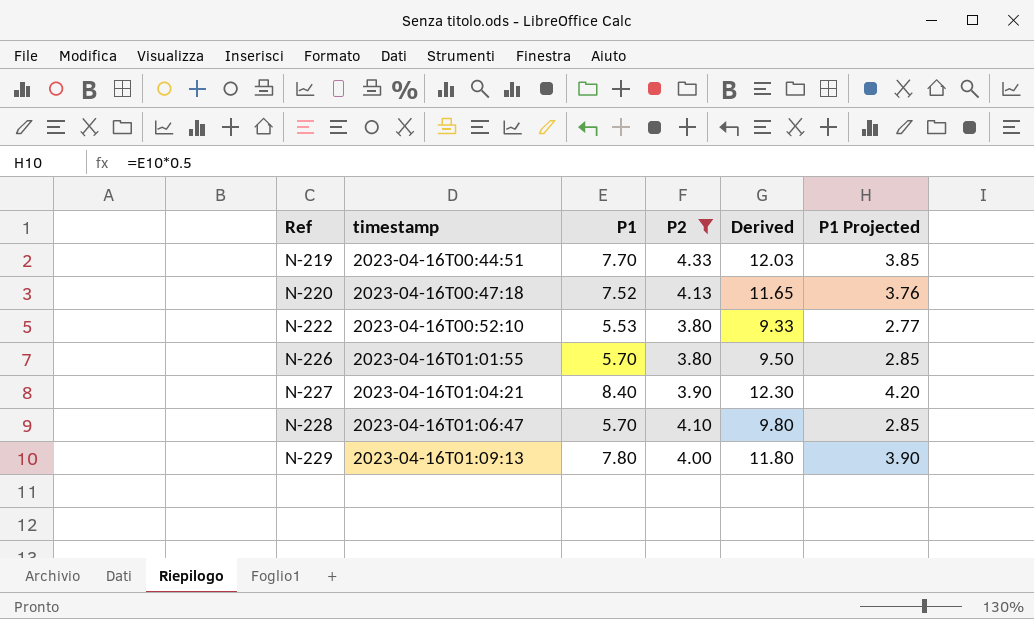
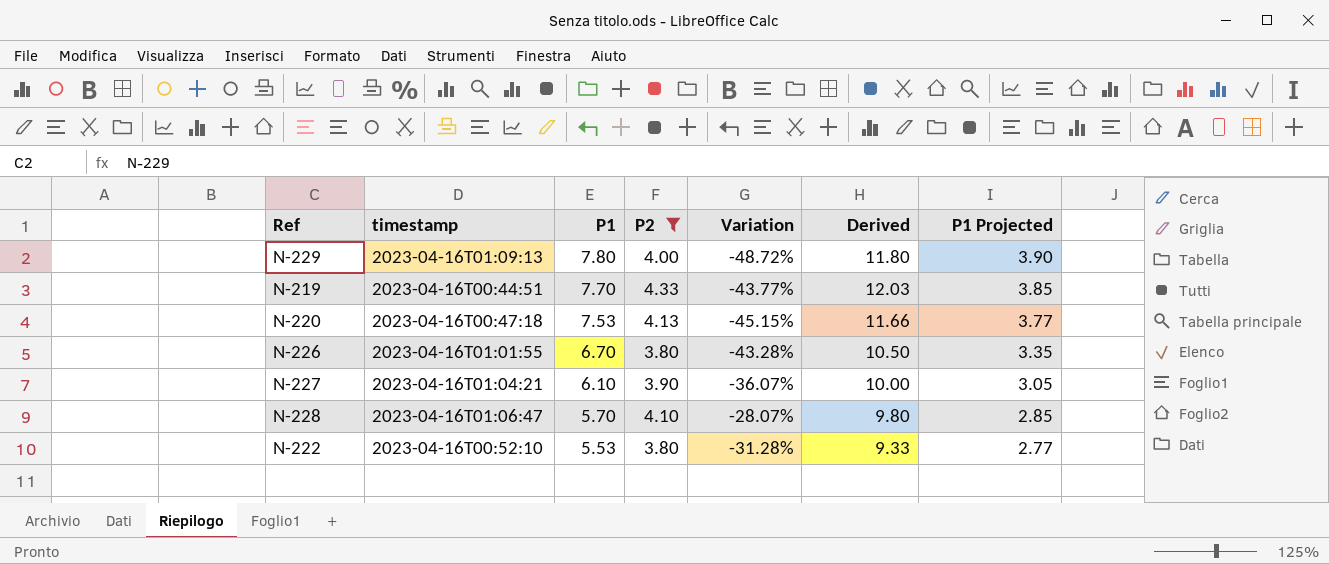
row order: Ref ascending -> P1 descending
column Variation | formula: none -> ([P2] - [P1]) / [P1]
N-220 | P1: 7.52 -> 7.53
N-220 | Derived: 11.65 -> 11.66
N-220 | P1 Projected: 3.76 -> 3.77
N-226 | P1: 5.70 -> 6.70
N-226 | Derived: 9.50 -> 10.50
N-226 | P1 Projected: 2.85 -> 3.35
N-227 | P1: 8.40 -> 6.10
N-227 | Derived: 12.30 -> 10.00
N-227 | P1 Projected: 4.20 -> 3.05

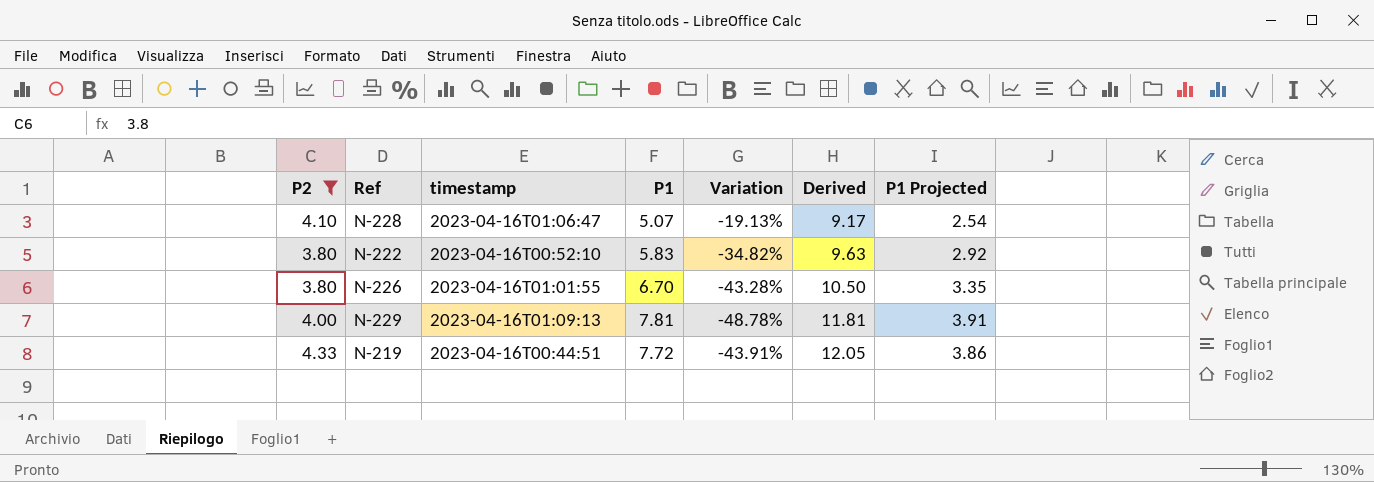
row order: P1 descending -> Derived ascending
column P2 | position: 4 -> 1
row N-220: 2023-04-16T00:47:18 | 7.53 | 4.13 | -45.15% | 11.66 | 3.77 -> none
row N-227: 2023-04-16T01:04:21 | 6.10 | 3.90 | -36.07% | 10.00 | 3.05 -> none
N-228 | P1: 5.70 -> 5.07
N-228 | Variation: -28.07% -> -19.13%
N-228 | Derived: 9.80 -> 9.17
N-228 | P1 Projected: 2.85 -> 2.54
N-222 | P1: 5.53 -> 5.83
N-222 | Variation: -31.28% -> -34.82%
N-222 | Derived: 9.33 -> 9.63
N-222 | P1 Projected: 2.77 -> 2.92
N-229 | P1: 7.80 -> 7.81
N-229 | Variation: -48.72% -> -48.78%
N-229 | Derived: 11.80 -> 11.81
N-229 | P1 Projected: 3.90 -> 3.91
N-219 | P1: 7.70 -> 7.72
N-219 | Variation: -43.77% -> -43.91%
N-219 | Derived: 12.03 -> 12.05
N-219 | P1 Projected: 3.85 -> 3.86

